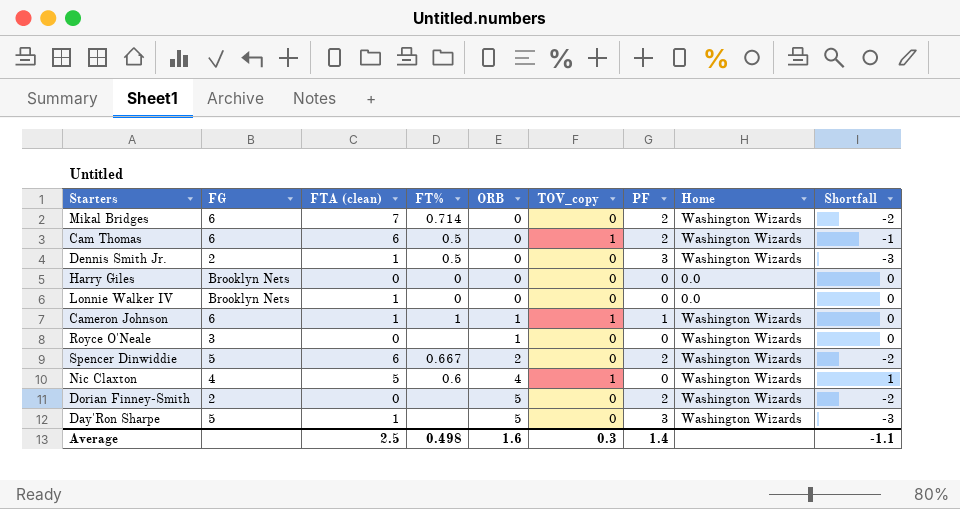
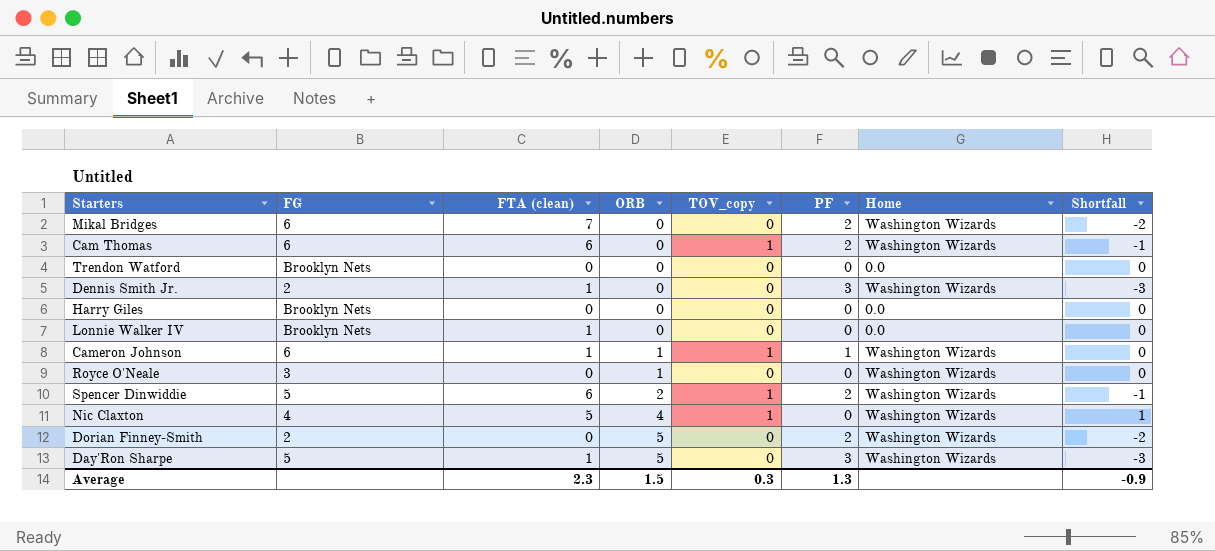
column FT% | position: 4 -> none
row Trendon Watford: none -> Brooklyn Nets | 0 | 0 | 0 | 0 | 0.0 | 0
Spencer Dinwiddie | TOV_copy: 0 -> 1
Spencer Dinwiddie | Shortfall: -2 -> -1
Average | FTA (clean): 2.5 -> 2.3
Average | ORB: 1.6 -> 1.5
Average | PF: 1.4 -> 1.3
Average | Shortfall: -1.1 -> -0.9

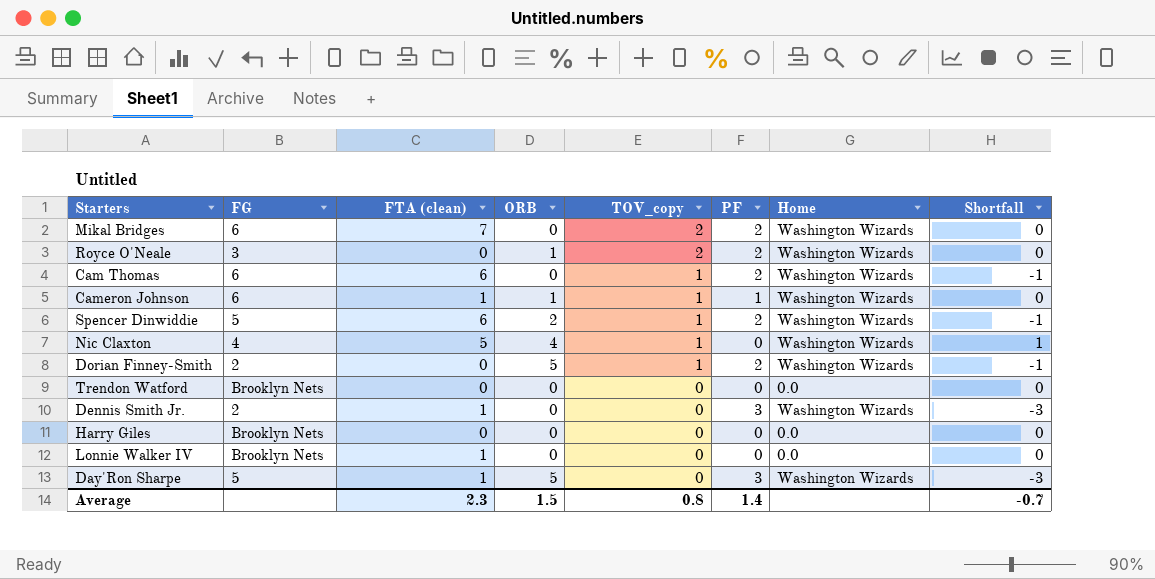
row order: ORB ascending -> TOV_copy descending
Mikal Bridges | TOV_copy: 0 -> 2
Mikal Bridges | Shortfall: -2 -> 0
Royce O'Neale | TOV_copy: 0 -> 2
Royce O'Neale | PF: 0 -> 2
Dorian Finney-Smith | TOV_copy: 0 -> 1
Dorian Finney-Smith | Shortfall: -2 -> -1
Average | TOV_copy: 0.3 -> 0.8
Average | PF: 1.3 -> 1.4
Average | Shortfall: -0.9 -> -0.7

